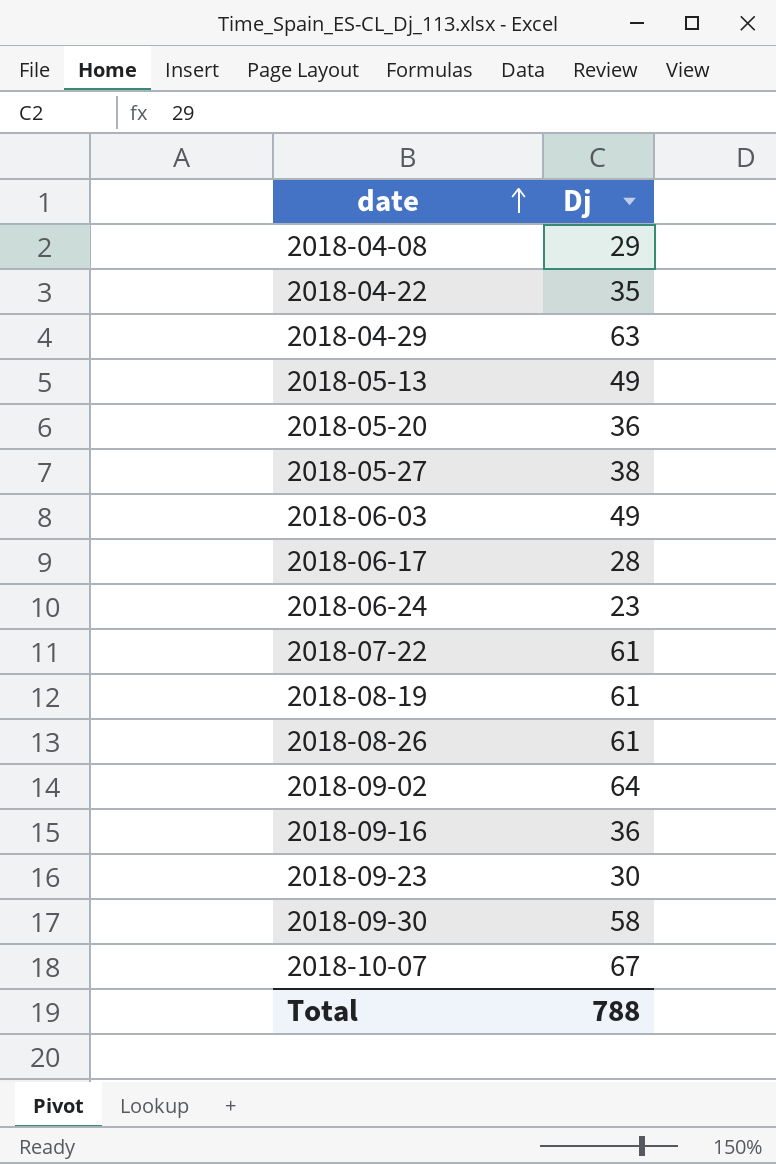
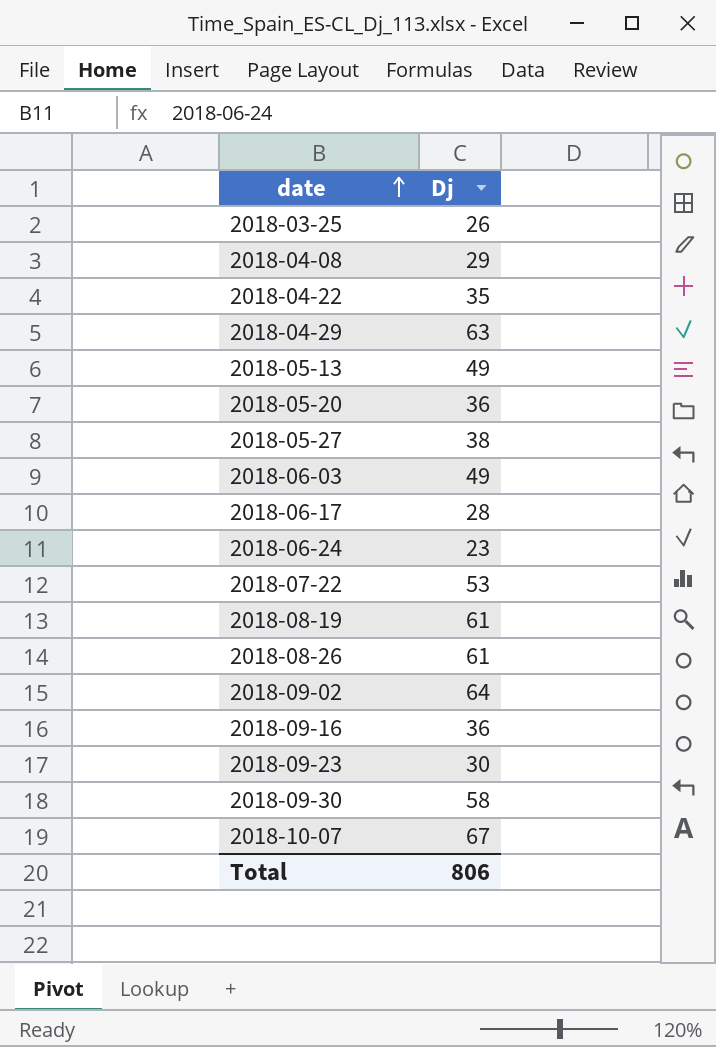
row 2018-03-25: none -> 26
2018-07-22 | Dj: 61 -> 53
Total | Dj: 788 -> 806

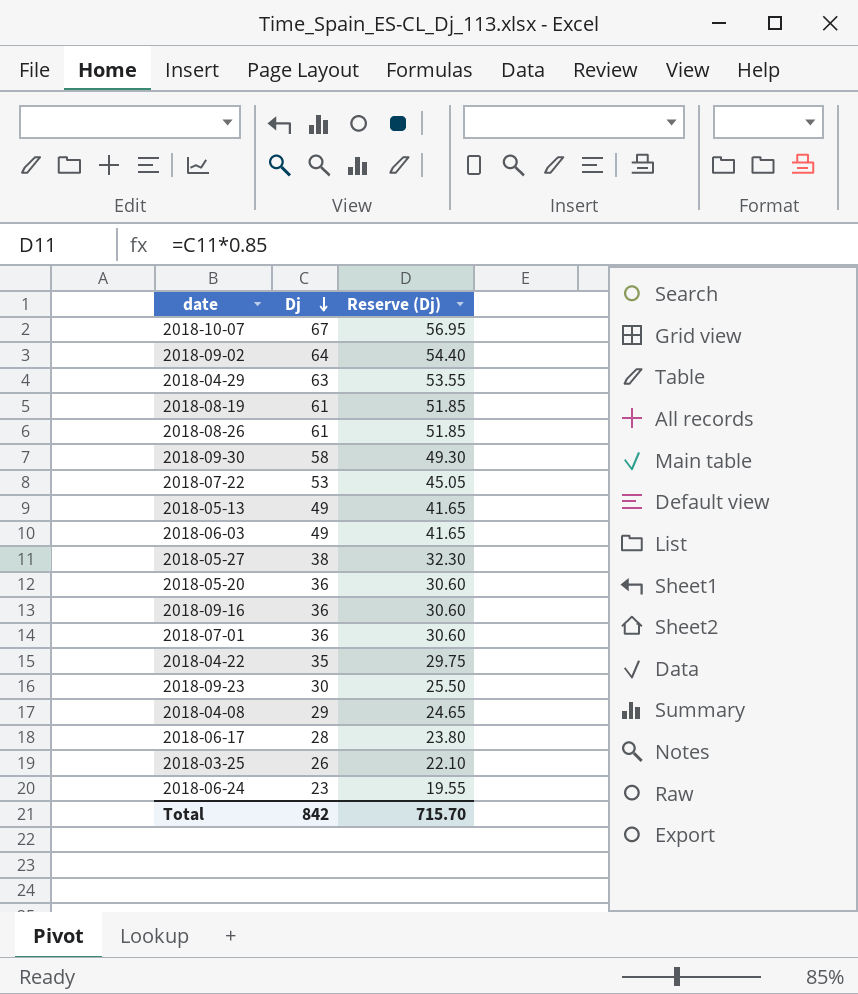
row order: date ascending -> Dj descending
column Reserve (Dj) | formula: none -> [Dj] * 0.85
row 2018-07-01: none -> 36 | 30.60
Total | Dj: 806 -> 842

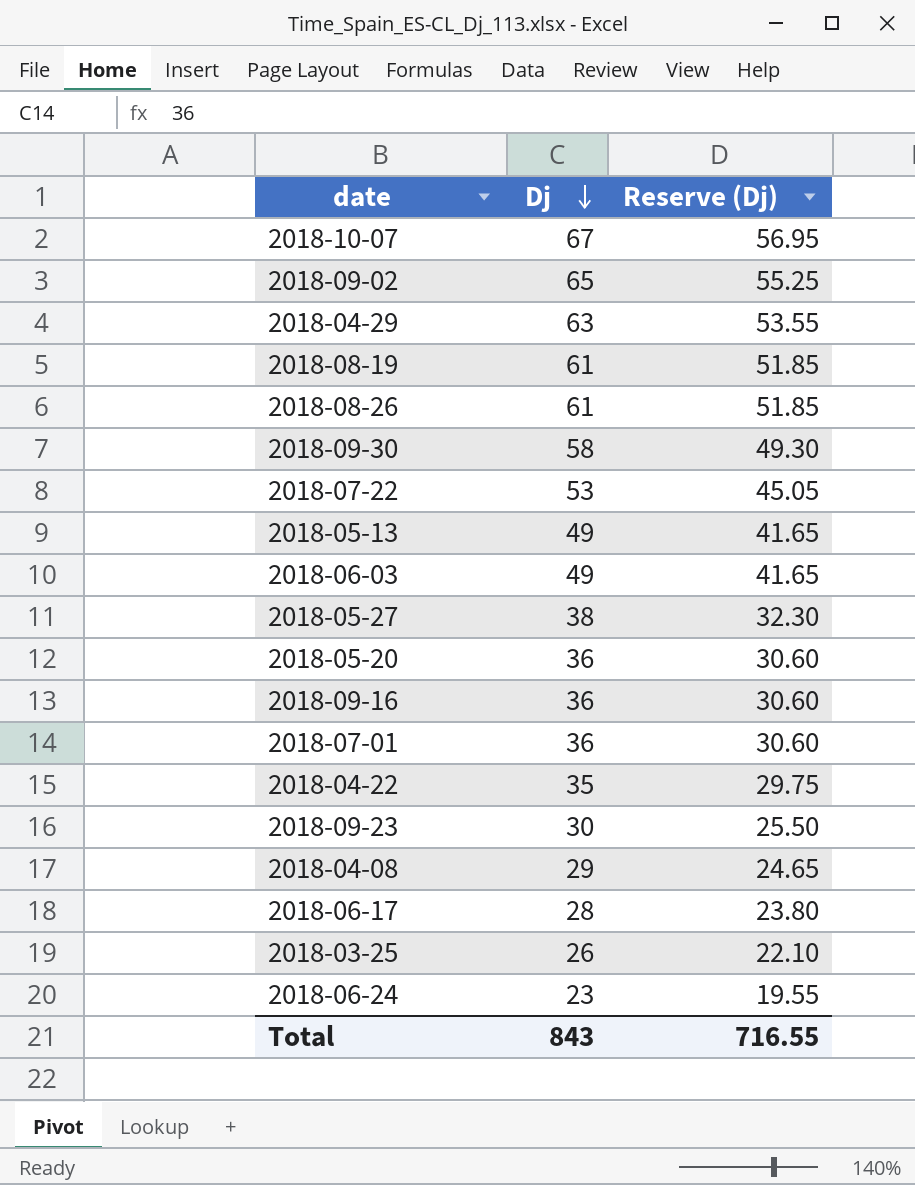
2018-09-02 | Dj: 64 -> 65
2018-09-02 | Reserve (Dj): 54.40 -> 55.25
Total | Dj: 842 -> 843
Total | Reserve (Dj): 715.70 -> 716.55

